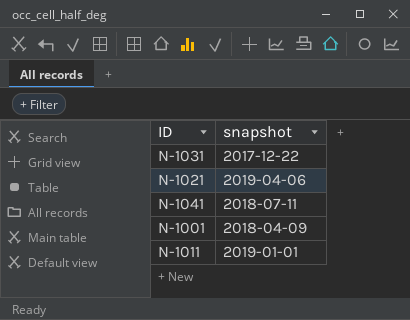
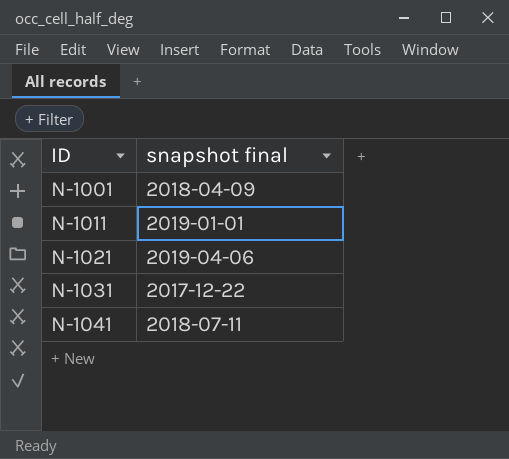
row order: none -> ID ascending
column name: snapshot -> snapshot final

